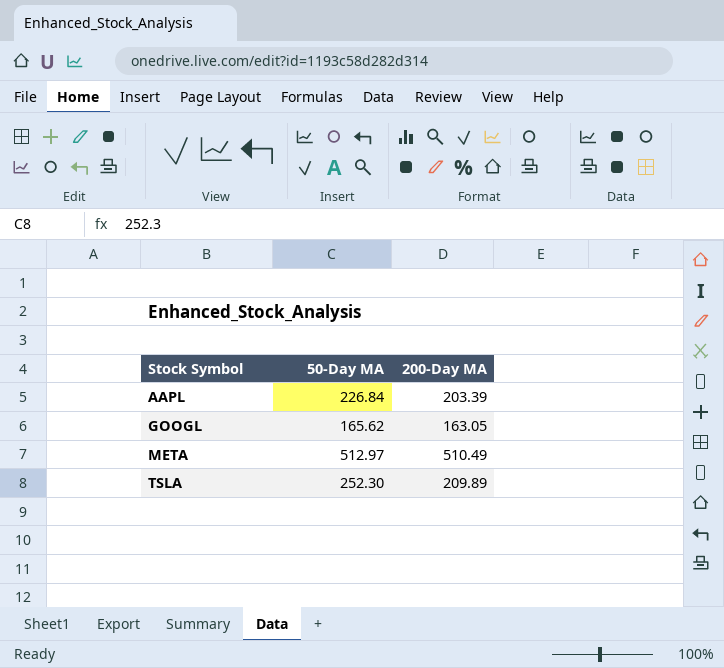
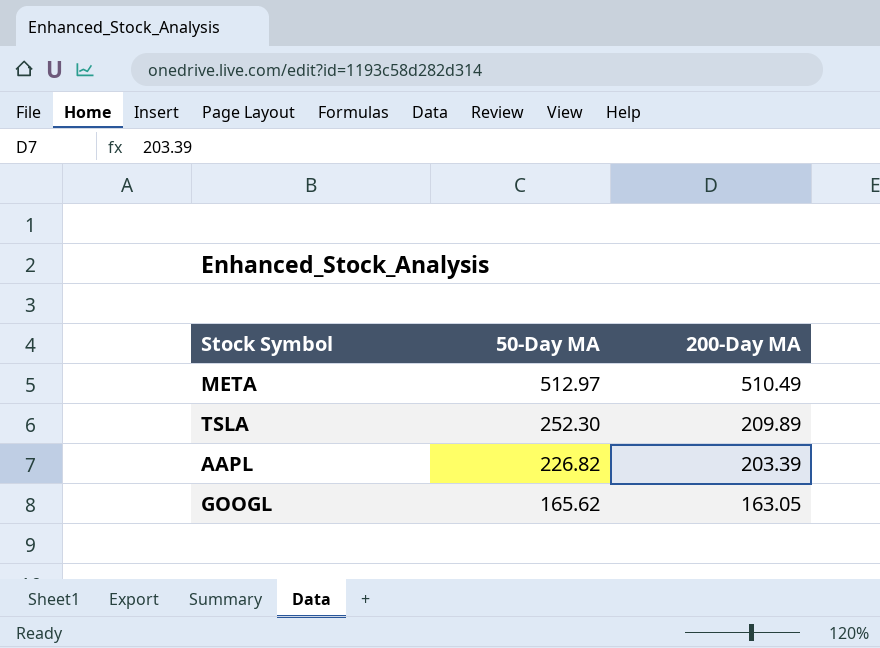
row order: Stock Symbol ascending -> 50-Day MA descending
AAPL | 50-Day MA: 226.84 -> 226.82

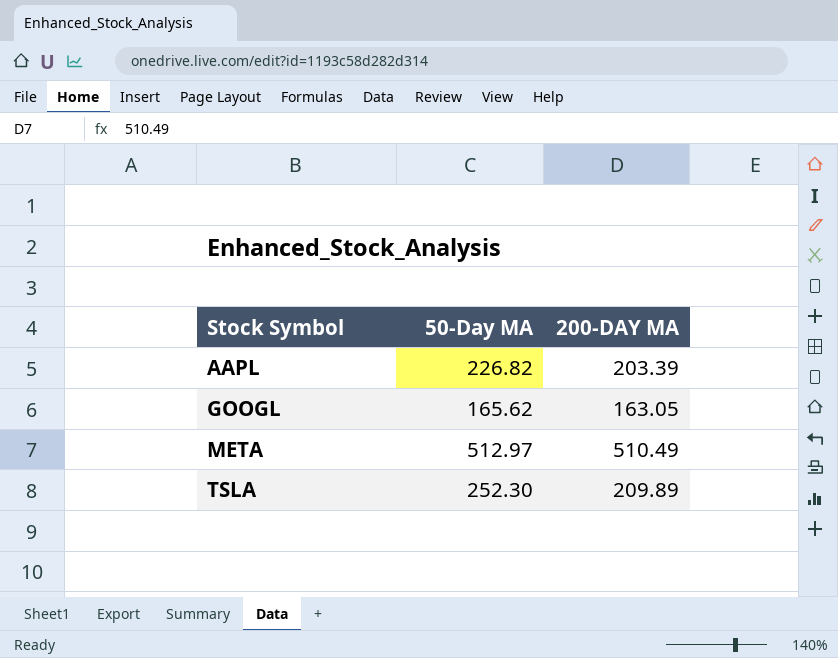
row order: 50-Day MA descending -> Stock Symbol ascending
column name: 200-Day MA -> 200-DAY MA

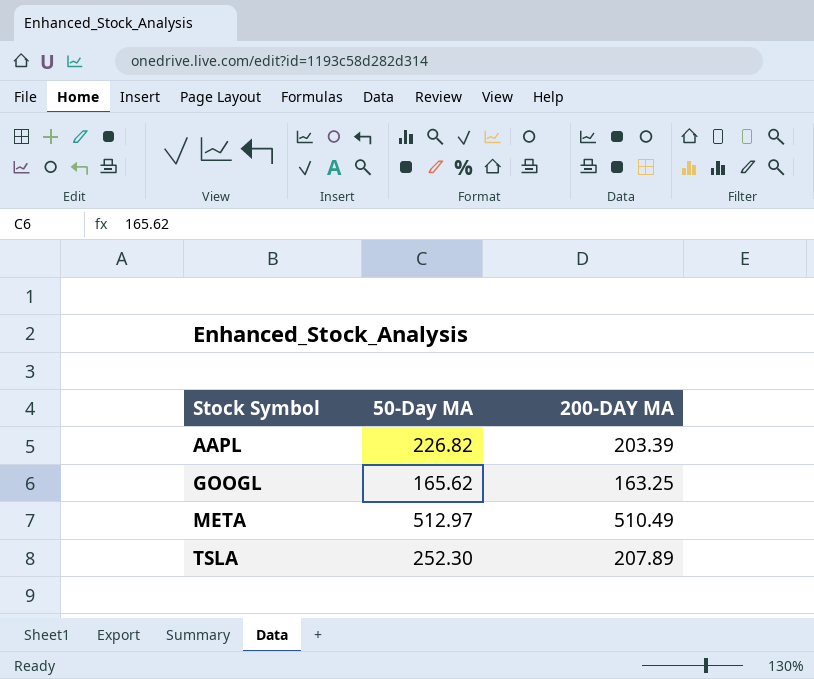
GOOGL | 200-DAY MA: 163.05 -> 163.25
TSLA | 200-DAY MA: 209.89 -> 207.89

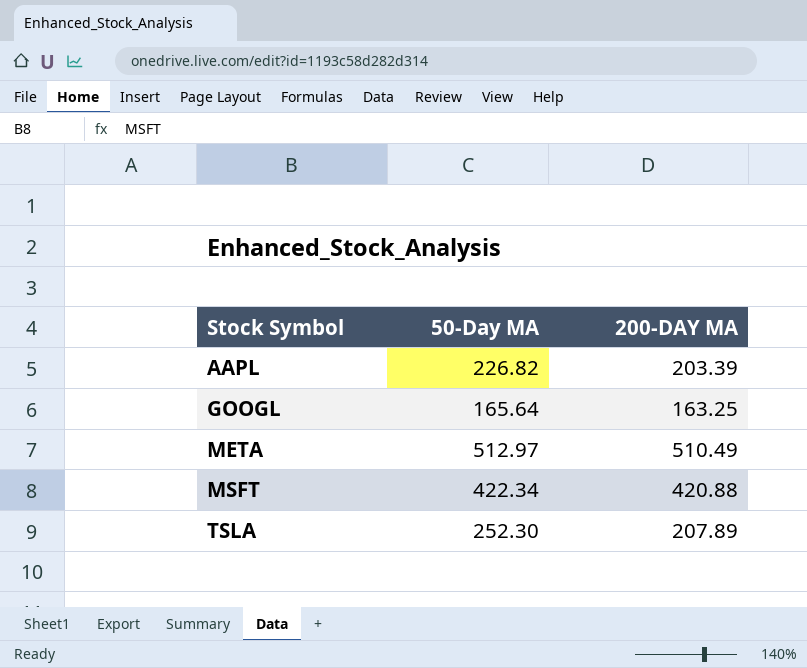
GOOGL | 50-Day MA: 165.62 -> 165.64
row MSFT: none -> 422.34 | 420.88

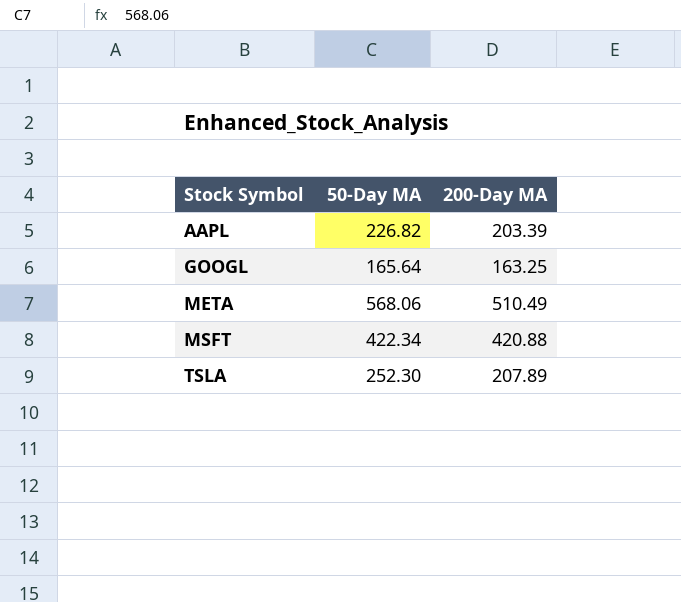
column name: 200-DAY MA -> 200-Day MA
META | 50-Day MA: 512.97 -> 568.06

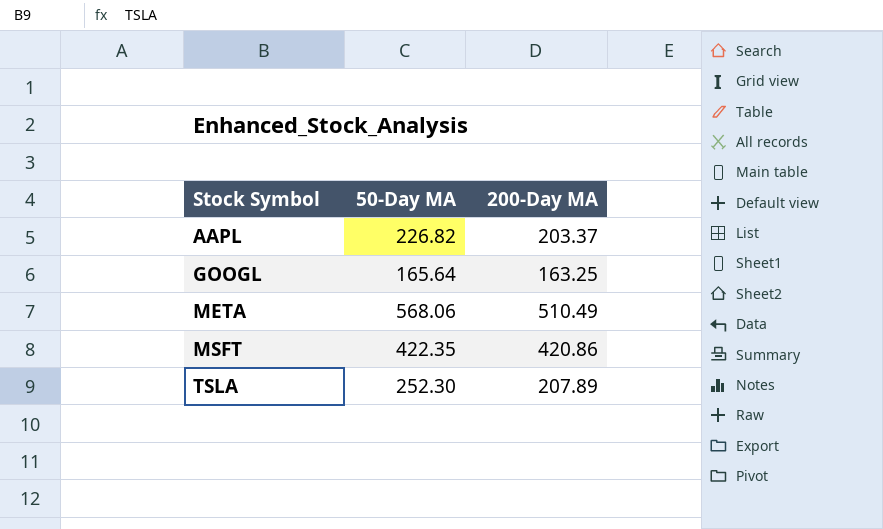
AAPL | 200-Day MA: 203.39 -> 203.37
MSFT | 50-Day MA: 422.34 -> 422.35
MSFT | 200-Day MA: 420.88 -> 420.86

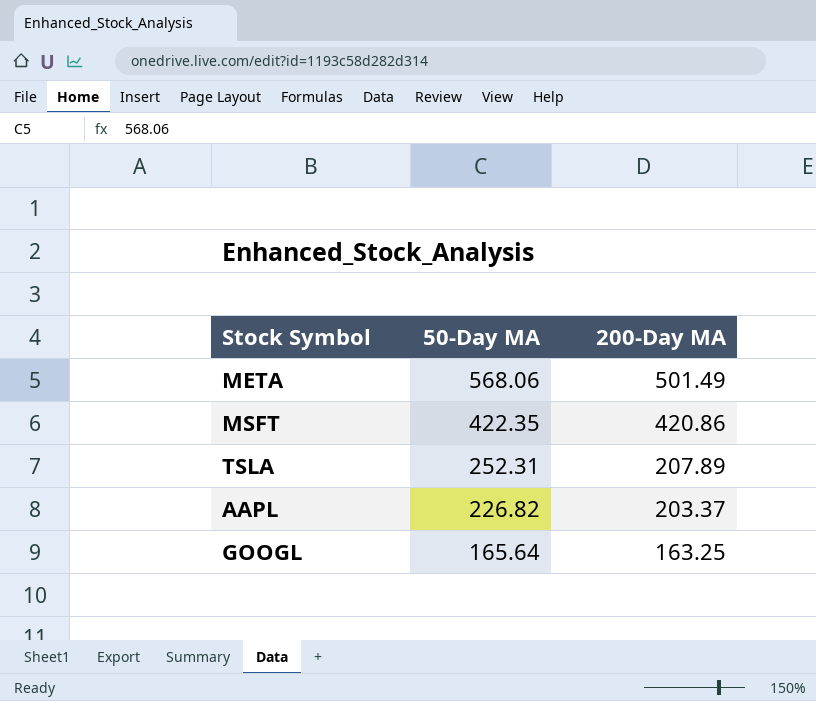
row order: Stock Symbol ascending -> 50-Day MA descending
META | 200-Day MA: 510.49 -> 501.49
TSLA | 50-Day MA: 252.30 -> 252.31

